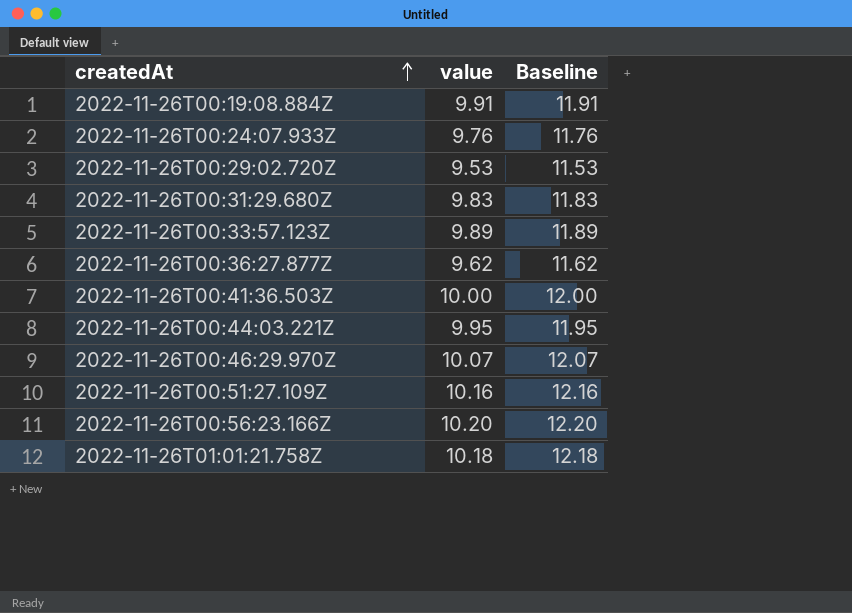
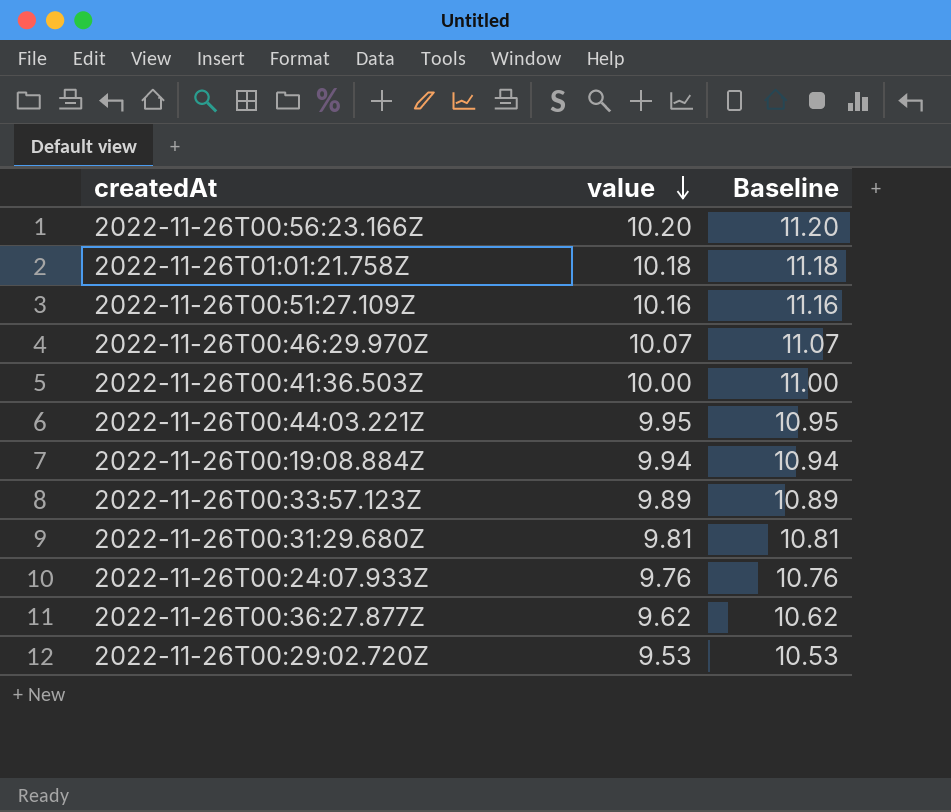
row order: createdAt ascending -> value descending
column Baseline | formula: [value] + 2 -> [value] + 1
2022-11-26T00:19:08.884Z | value: 9.91 -> 9.94
2022-11-26T00:31:29.680Z | value: 9.83 -> 9.81

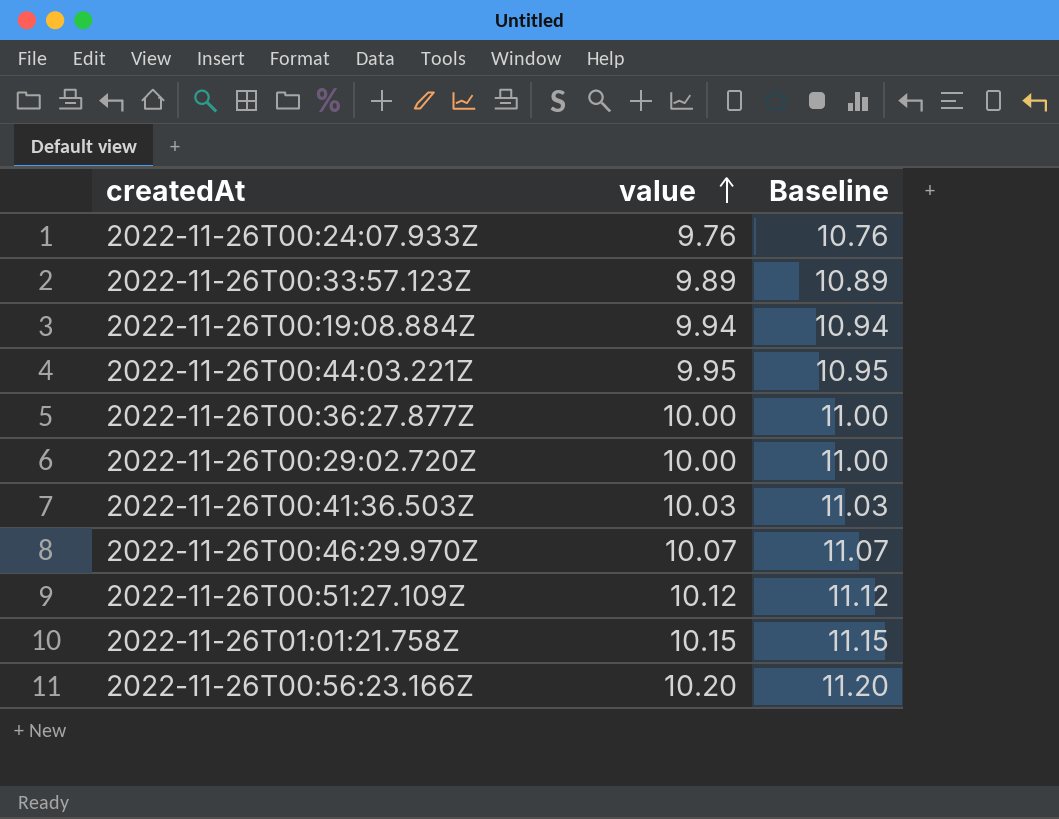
row order: value descending -> value ascending
row 2022-11-26T00:31:29.680Z: 9.81 | 10.81 -> none
2022-11-26T00:36:27.877Z | value: 9.62 -> 10.00
2022-11-26T00:36:27.877Z | Baseline: 10.62 -> 11.00
2022-11-26T00:29:02.720Z | value: 9.53 -> 10.00
2022-11-26T00:29:02.720Z | Baseline: 10.53 -> 11.00
2022-11-26T00:41:36.503Z | value: 10.00 -> 10.03
2022-11-26T00:41:36.503Z | Baseline: 11.00 -> 11.03
2022-11-26T00:51:27.109Z | value: 10.16 -> 10.12
2022-11-26T00:51:27.109Z | Baseline: 11.16 -> 11.12
2022-11-26T01:01:21.758Z | value: 10.18 -> 10.15
2022-11-26T01:01:21.758Z | Baseline: 11.18 -> 11.15

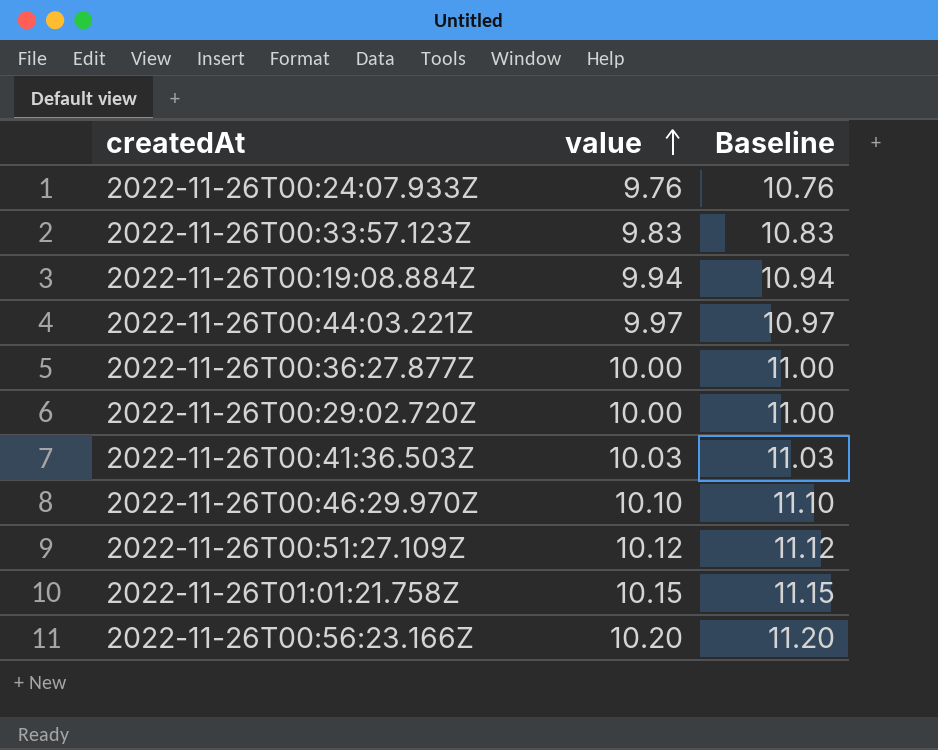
2022-11-26T00:33:57.123Z | value: 9.89 -> 9.83
2022-11-26T00:33:57.123Z | Baseline: 10.89 -> 10.83
2022-11-26T00:44:03.221Z | value: 9.95 -> 9.97
2022-11-26T00:44:03.221Z | Baseline: 10.95 -> 10.97
2022-11-26T00:46:29.970Z | value: 10.07 -> 10.10
2022-11-26T00:46:29.970Z | Baseline: 11.07 -> 11.10

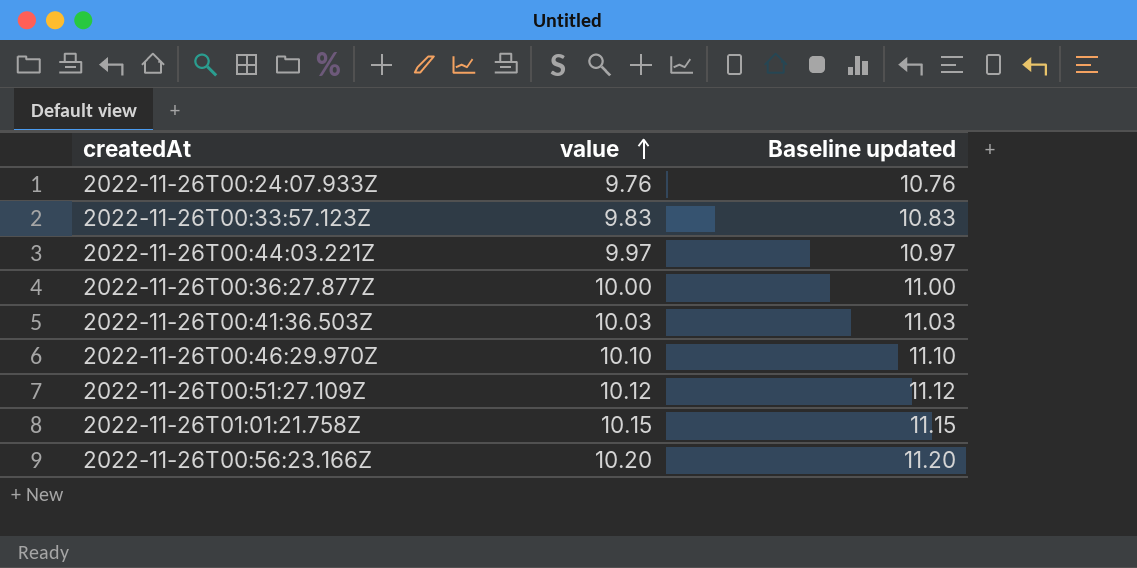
column name: Baseline -> Baseline updated
row 2022-11-26T00:19:08.884Z: 9.94 | 10.94 -> none
row 2022-11-26T00:29:02.720Z: 10.00 | 11.00 -> none

